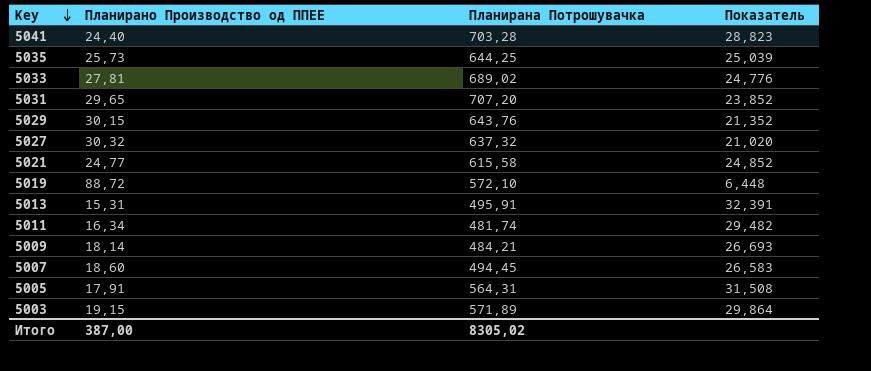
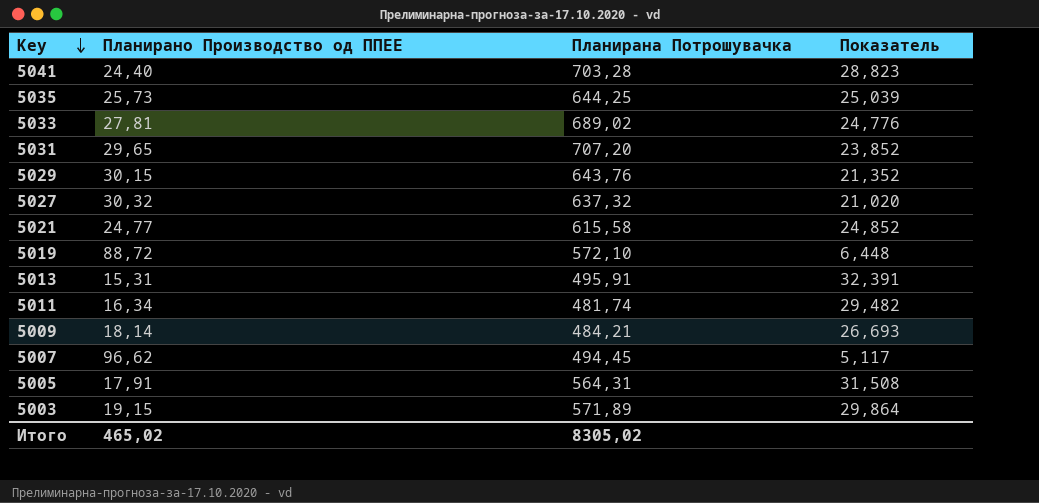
5007 | Планирано Производство од ППЕЕ: 18,60 -> 96,62
5007 | Показатель: 26,583 -> 5,117
Итого | Планирано Производство од ППЕЕ: 387,00 -> 465,02

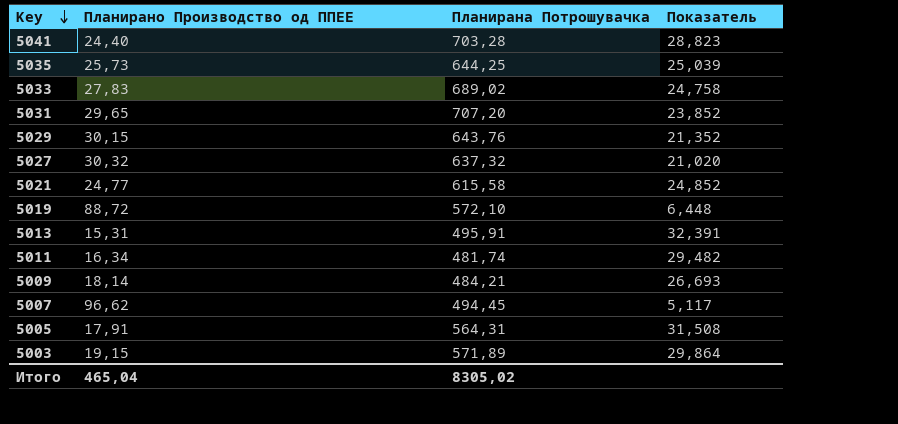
5033 | Планирано Производство од ППЕЕ: 27,81 -> 27,83
5033 | Показатель: 24,776 -> 24,758
Итого | Планирано Производство од ППЕЕ: 465,02 -> 465,04

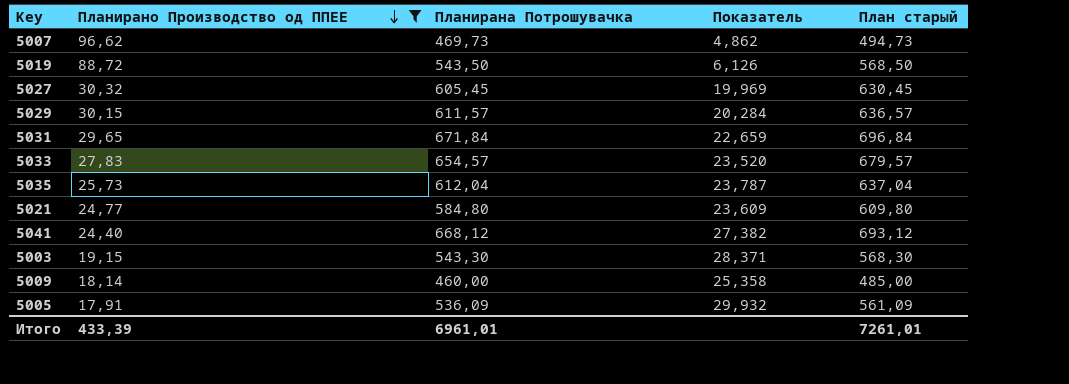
filter: none -> Планирано Производство од ППЕЕ >= 17,91
row order: Key descending -> Планирано Производство од ППЕЕ descending
column План старый | formula: none -> [Планирана Потрошувачка] + 25
5007 | Планирана Потрошувачка: 494,45 -> 469,73
5007 | Показатель: 5,117 -> 4,862
5019 | Планирана Потрошувачка: 572,10 -> 543,50
5019 | Показатель: 6,448 -> 6,126
5027 | Планирана Потрошувачка: 637,32 -> 605,45
5027 | Показатель: 21,020 -> 19,969
5029 | Планирана Потрошувачка: 643,76 -> 611,57
5029 | Показатель: 21,352 -> 20,284
5031 | Планирана Потрошувачка: 707,20 -> 671,84
5031 | Показатель: 23,852 -> 22,659
5033 | Планирана Потрошувачка: 689,02 -> 654,57
5033 | Показатель: 24,758 -> 23,520
5035 | Планирана Потрошувачка: 644,25 -> 612,04
5035 | Показатель: 25,039 -> 23,787
5021 | Планирана Потрошувачка: 615,58 -> 584,80
5021 | Показатель: 24,852 -> 23,609
5041 | Планирана Потрошувачка: 703,28 -> 668,12
5041 | Показатель: 28,823 -> 27,382
5003 | Планирана Потрошувачка: 571,89 -> 543,30
5003 | Показатель: 29,864 -> 28,371
5009 | Планирана Потрошувачка: 484,21 -> 460,00
5009 | Показатель: 26,693 -> 25,358
5005 | Планирана Потрошувачка: 564,31 -> 536,09
5005 | Показатель: 31,508 -> 29,932
Итого | Планирано Производство од ППЕЕ: 465,04 -> 433,39
Итого | Планирана Потрошувачка: 8305,02 -> 6961,01

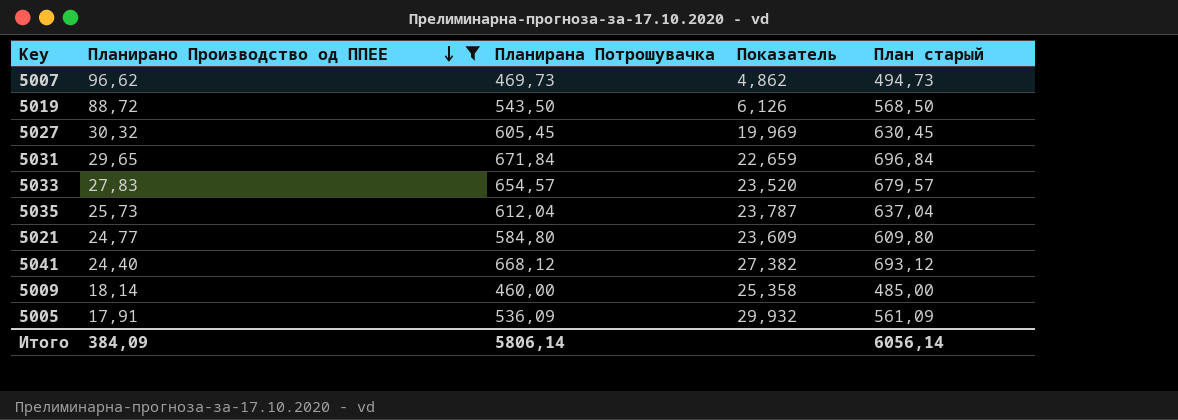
row 5029: 30,15 | 611,57 | 20,284 | 636,57 -> none
row 5003: 19,15 | 543,30 | 28,371 | 568,30 -> none
Итого | Планирано Производство од ППЕЕ: 433,39 -> 384,09
Итого | Планирана Потрошувачка: 6961,01 -> 5806,14
Итого | План старый: 7261,01 -> 6056,14

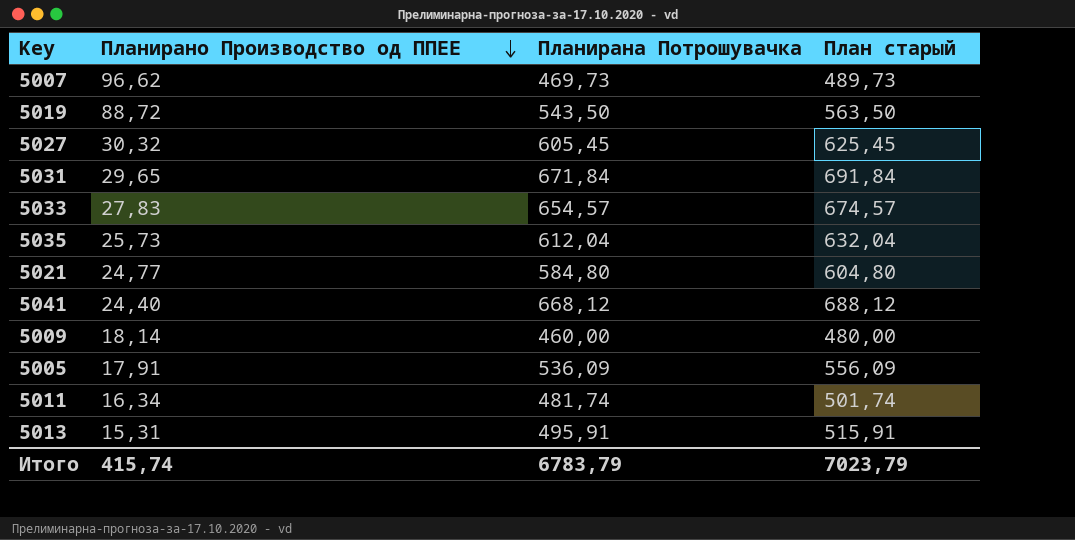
filter: Планирано Производство од ППЕЕ >= 17,91 -> none
column Показатель | formula: [Планирана Потрошувачка] / [Планирано Производство од ППЕЕ] -> none
column План старый | formula: [Планирана Потрошувачка] + 25 -> [Планирана Потрошувачка] + 20
Итого | Планирано Производство од ППЕЕ: 384,09 -> 415,74
Итого | Планирана Потрошувачка: 5806,14 -> 6783,79
Итого | План старый: 6056,14 -> 7023,79

